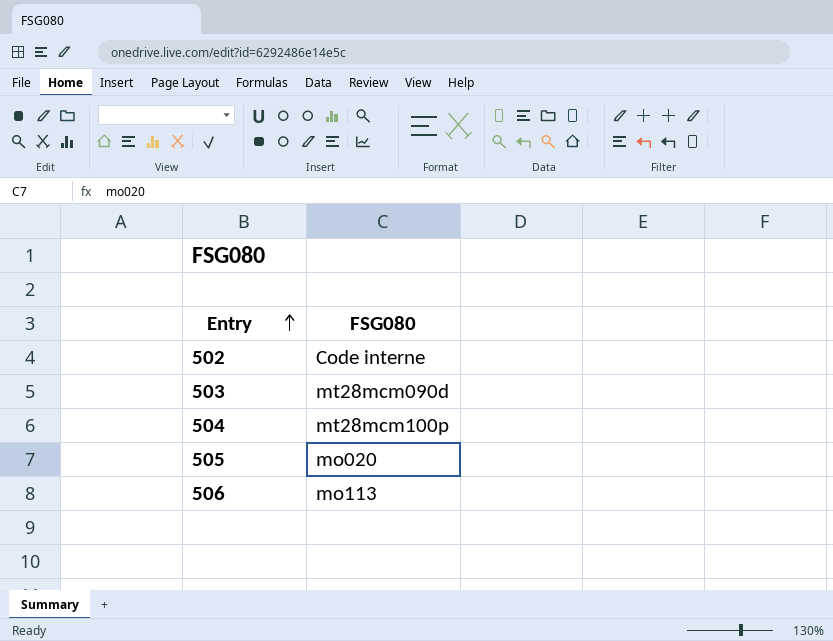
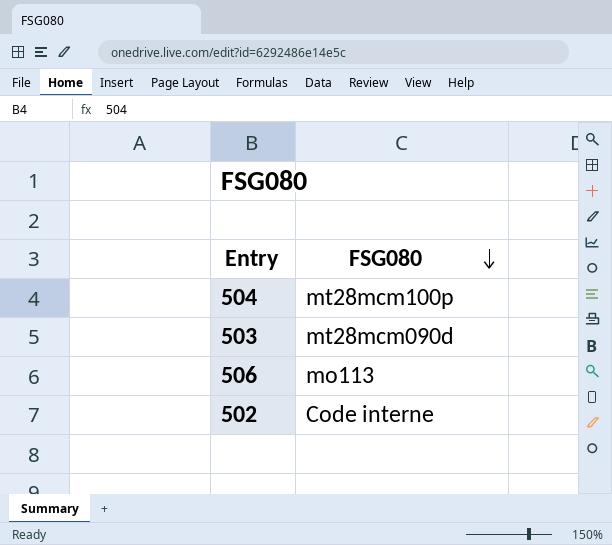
row order: Entry ascending -> FSG080 descending
row 505: mo020 -> none

